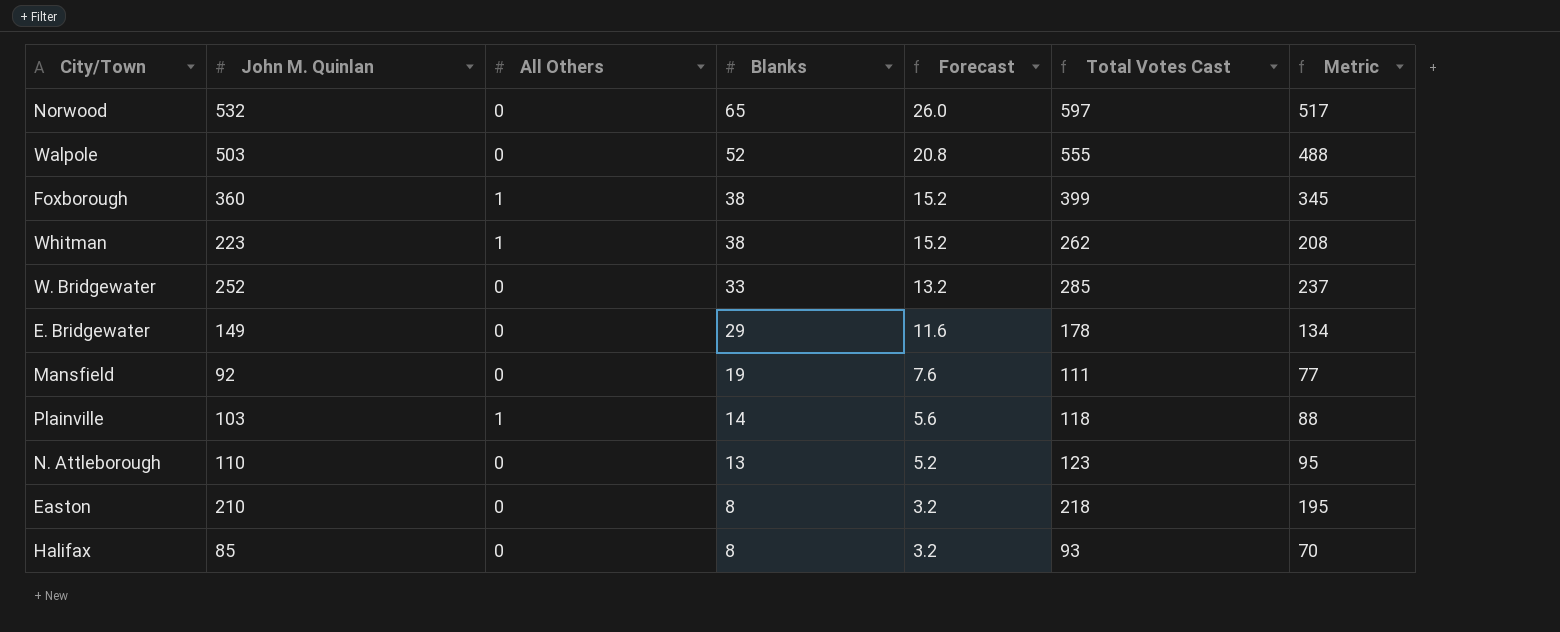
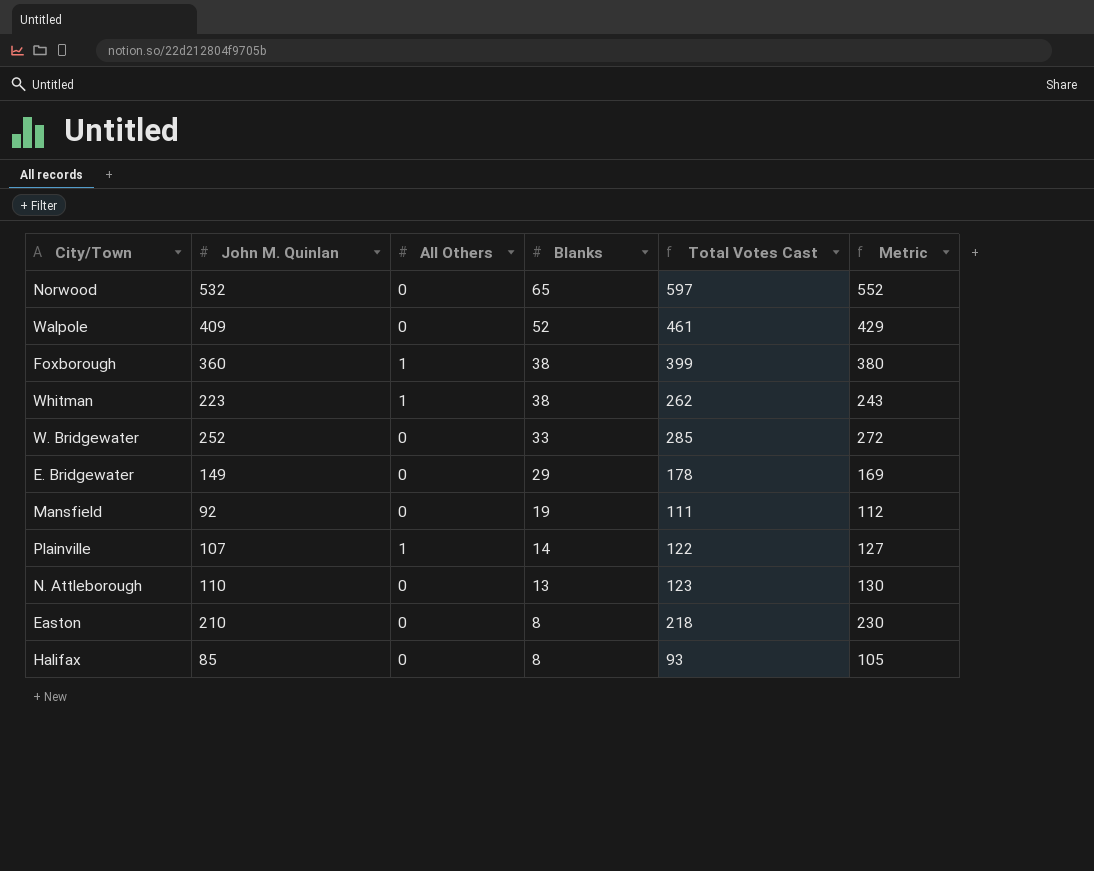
column Forecast | formula: [Blanks] * 0.4 -> none
column Metric | formula: [John M. Quinlan] - 15 -> [John M. Quinlan] + 20
Walpole | John M. Quinlan: 503 -> 409
Walpole | Total Votes Cast: 555 -> 461
Plainville | John M. Quinlan: 103 -> 107
Plainville | Total Votes Cast: 118 -> 122

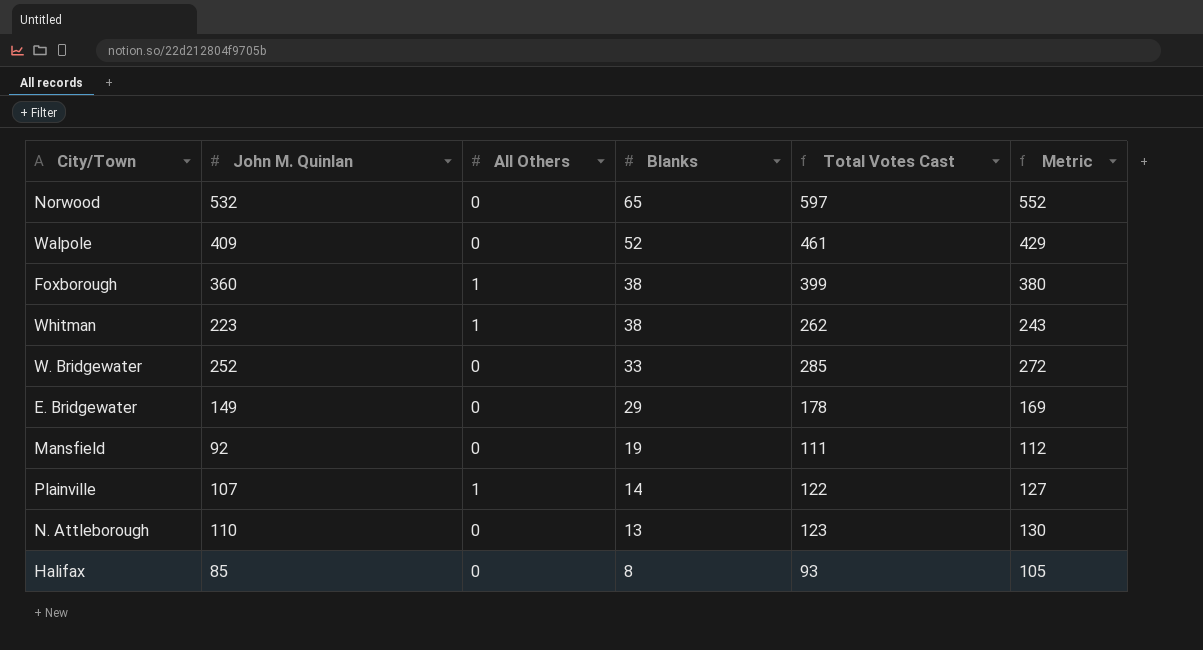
row Easton: 210 | 0 | 8 | 218 | 230 -> none

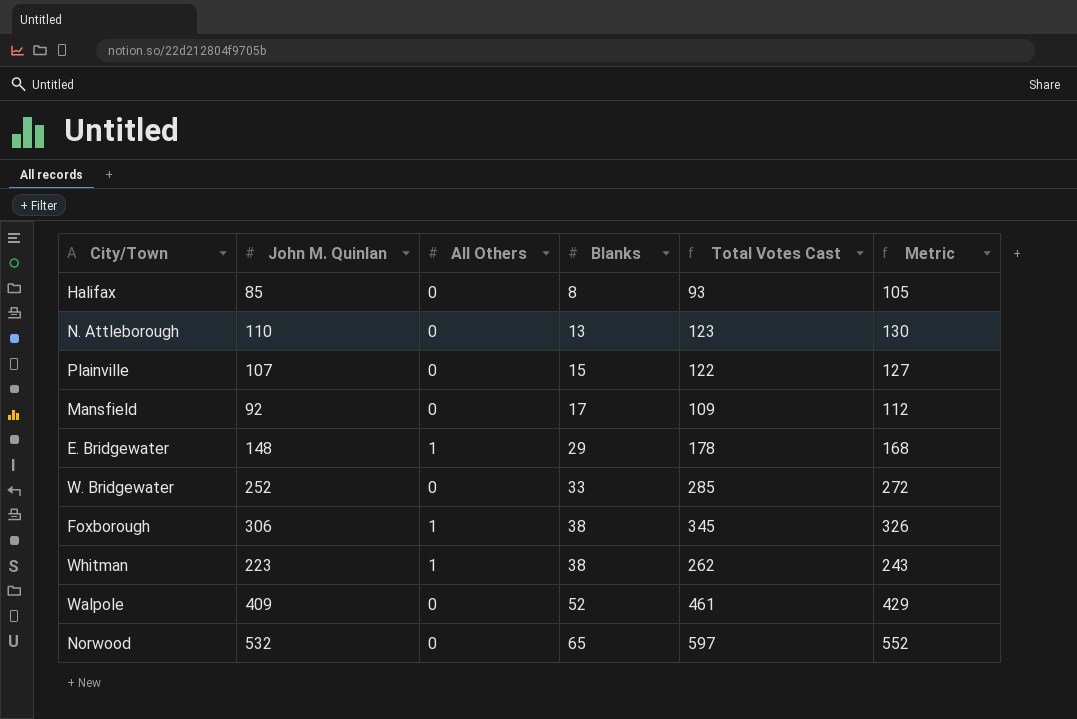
row order: Blanks descending -> Blanks ascending
Plainville | All Others: 1 -> 0
Plainville | Blanks: 14 -> 15
Mansfield | Blanks: 19 -> 17
Mansfield | Total Votes Cast: 111 -> 109
E. Bridgewater | John M. Quinlan: 149 -> 148
E. Bridgewater | All Others: 0 -> 1
E. Bridgewater | Metric: 169 -> 168
Foxborough | John M. Quinlan: 360 -> 306
Foxborough | Total Votes Cast: 399 -> 345
Foxborough | Metric: 380 -> 326

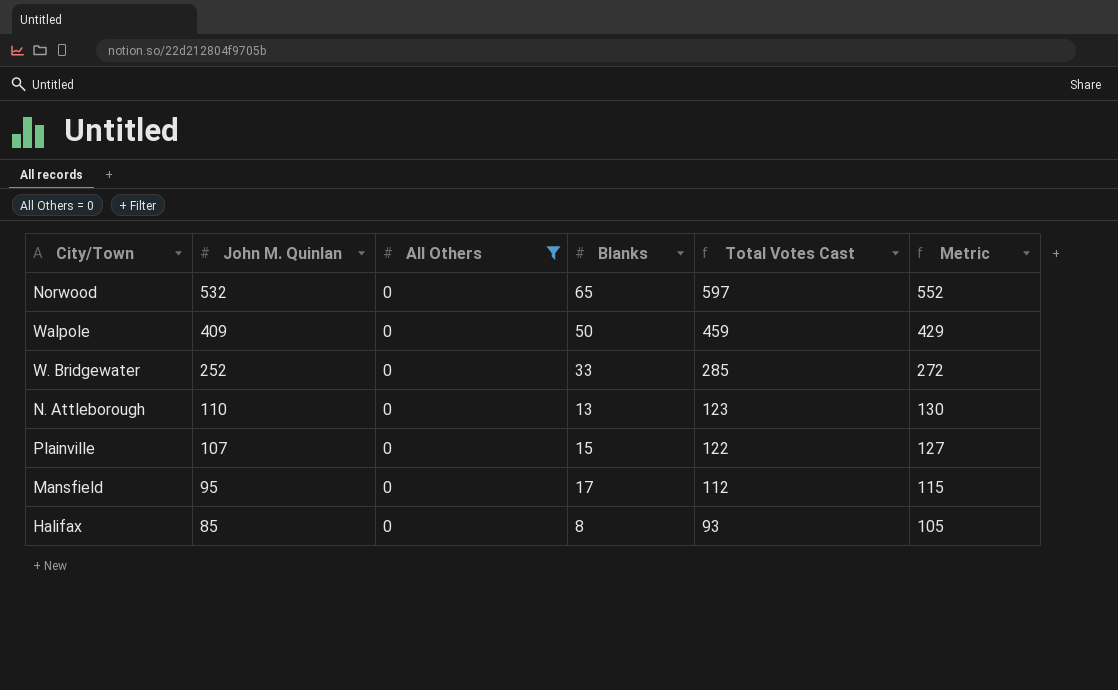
filter: none -> All Others = 0
row order: Blanks ascending -> John M. Quinlan descending
Walpole | Blanks: 52 -> 50
Walpole | Total Votes Cast: 461 -> 459
Mansfield | John M. Quinlan: 92 -> 95
Mansfield | Total Votes Cast: 109 -> 112
Mansfield | Metric: 112 -> 115

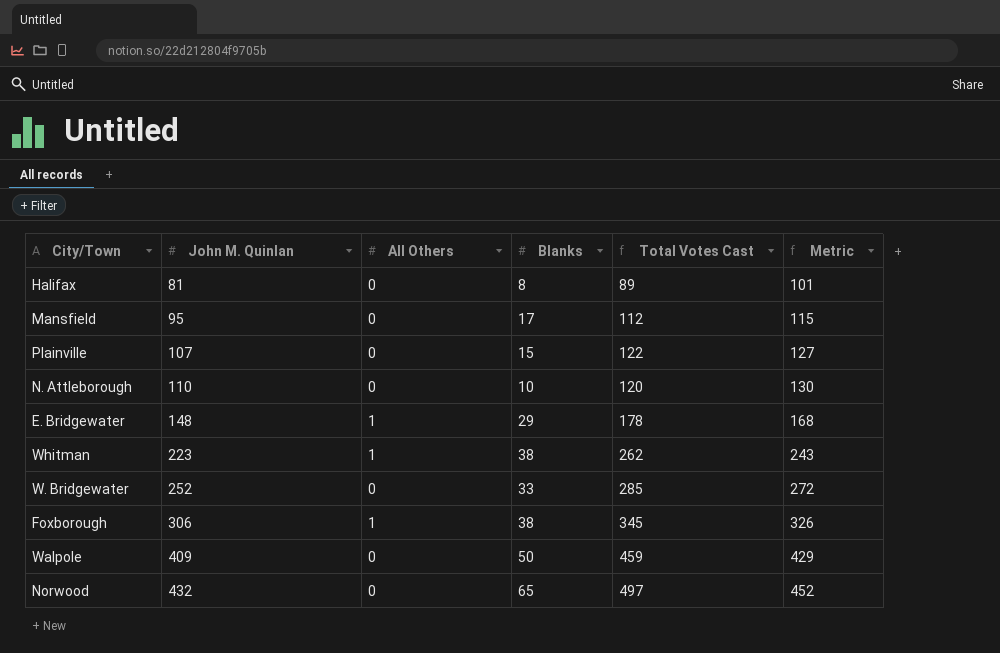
filter: All Others = 0 -> none
row order: John M. Quinlan descending -> John M. Quinlan ascending
Halifax | John M. Quinlan: 85 -> 81
Halifax | Total Votes Cast: 93 -> 89
Halifax | Metric: 105 -> 101
N. Attleborough | Blanks: 13 -> 10
N. Attleborough | Total Votes Cast: 123 -> 120
Norwood | John M. Quinlan: 532 -> 432
Norwood | Total Votes Cast: 597 -> 497
Norwood | Metric: 552 -> 452

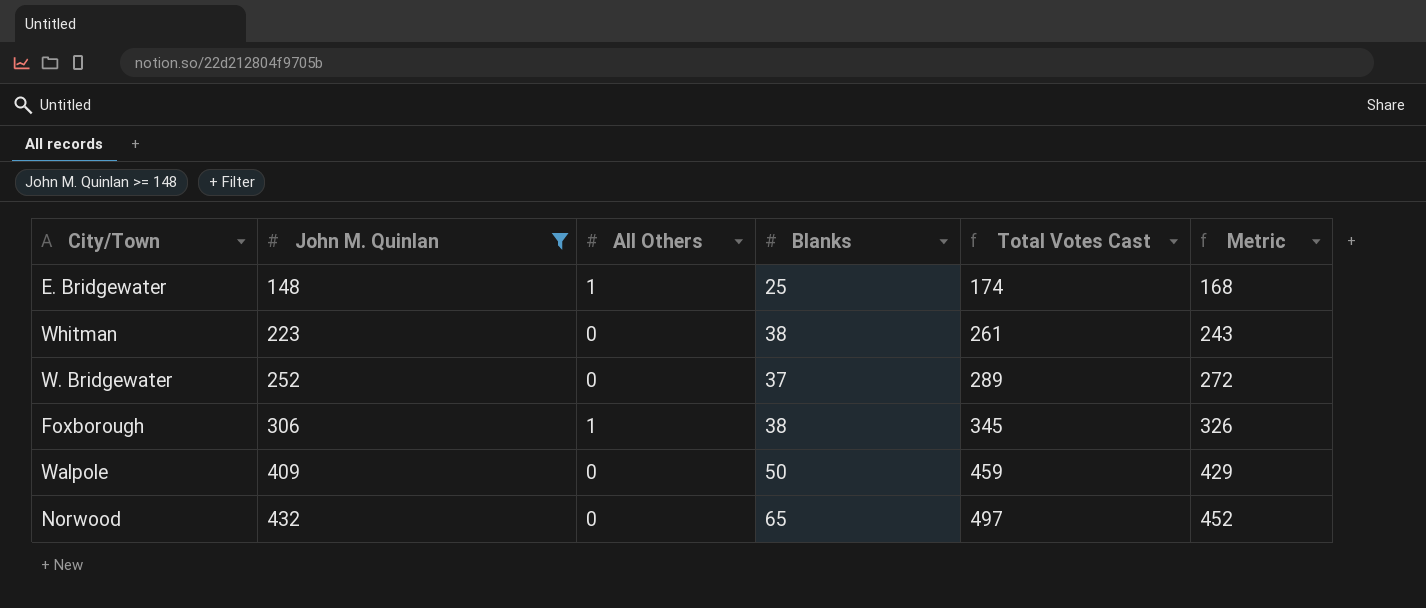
filter: none -> John M. Quinlan >= 148
E. Bridgewater | Blanks: 29 -> 25
E. Bridgewater | Total Votes Cast: 178 -> 174
Whitman | All Others: 1 -> 0
Whitman | Total Votes Cast: 262 -> 261
W. Bridgewater | Blanks: 33 -> 37
W. Bridgewater | Total Votes Cast: 285 -> 289

